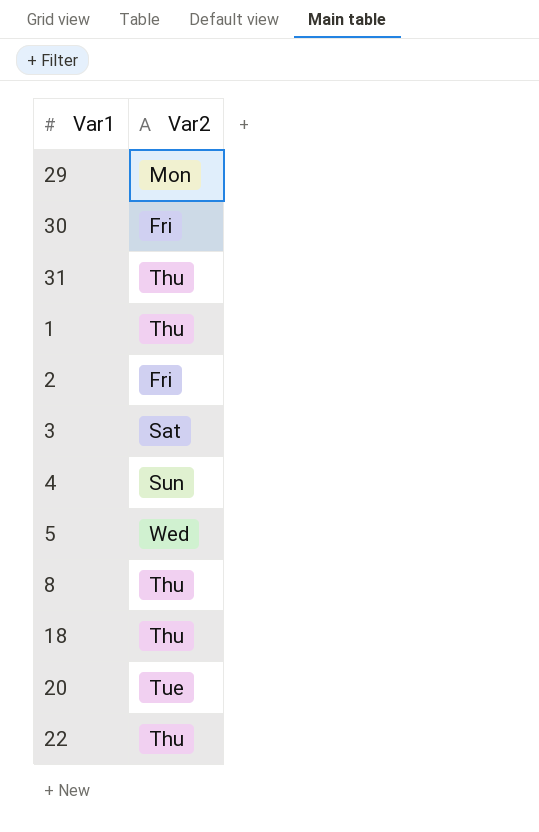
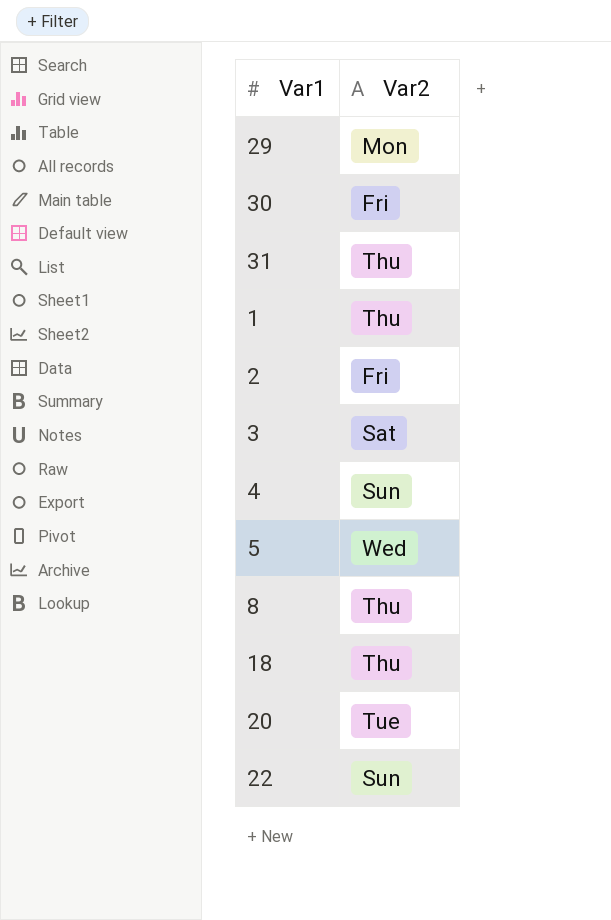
22 | Var2: Thu -> Sun

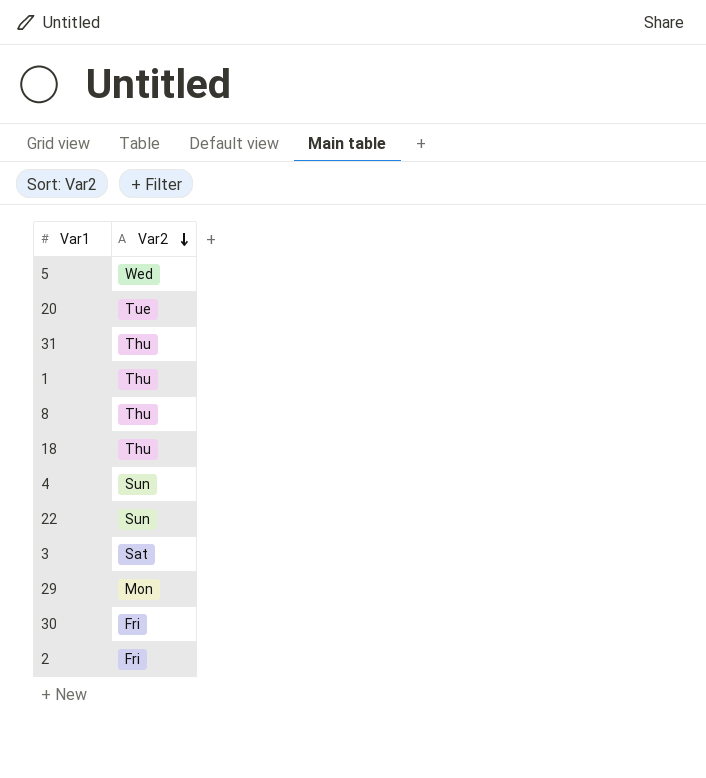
row order: none -> Var2 descending

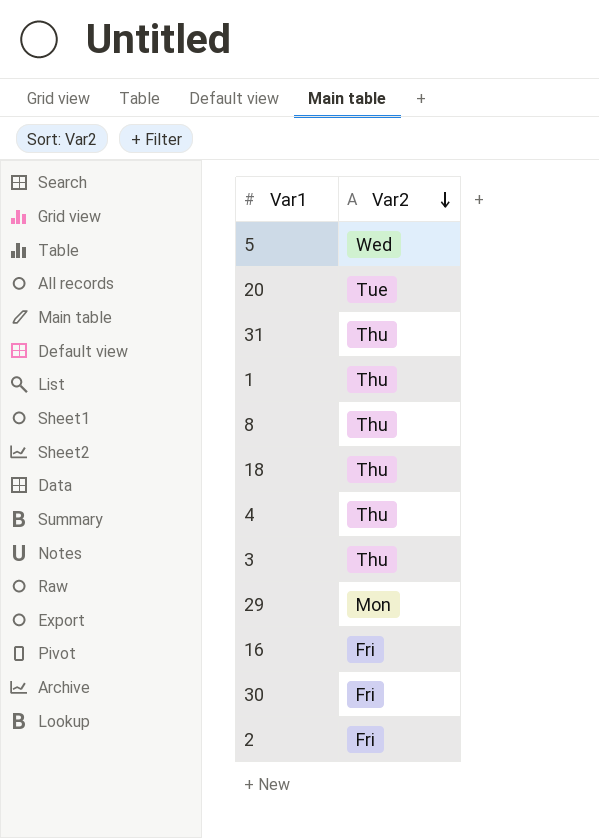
row 22: Sun -> none
4 | Var2: Sun -> Thu
3 | Var2: Sat -> Thu
row 16: none -> Fri

